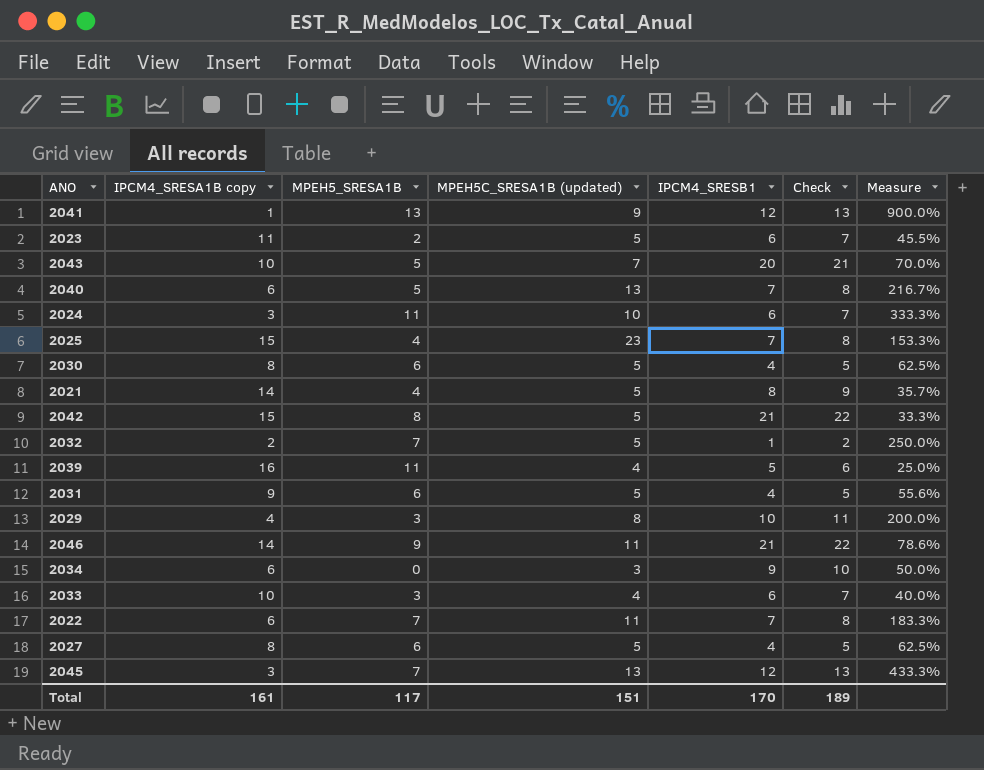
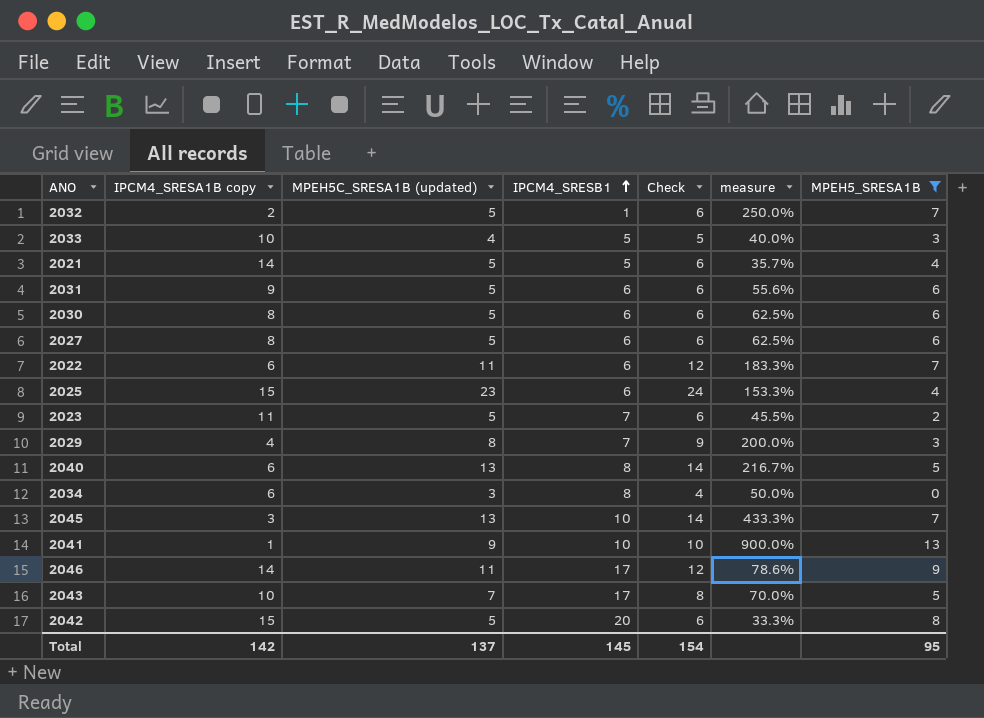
filter: none -> MPEH5_SRESA1B != 11
row order: none -> IPCM4_SRESB1 ascending
column Check | formula: [IPCM4_SRESB1] + 1 -> [MPEH5C_SRESA1B (updated)] + 1
column name: Measure -> measure
column MPEH5_SRESA1B | position: 3 -> 7
2033 | IPCM4_SRESB1: 6 -> 5
2021 | IPCM4_SRESB1: 8 -> 5
2031 | IPCM4_SRESB1: 4 -> 6
2030 | IPCM4_SRESB1: 4 -> 6
2027 | IPCM4_SRESB1: 4 -> 6
2022 | IPCM4_SRESB1: 7 -> 6
2025 | IPCM4_SRESB1: 7 -> 6
2023 | IPCM4_SRESB1: 6 -> 7
2029 | IPCM4_SRESB1: 10 -> 7
2040 | IPCM4_SRESB1: 7 -> 8
2034 | IPCM4_SRESB1: 9 -> 8
2045 | IPCM4_SRESB1: 12 -> 10
2041 | IPCM4_SRESB1: 12 -> 10
2046 | IPCM4_SRESB1: 21 -> 17
2043 | IPCM4_SRESB1: 20 -> 17
2042 | IPCM4_SRESB1: 21 -> 20
Total | IPCM4_SRESA1B copy: 161 -> 142
Total | MPEH5C_SRESA1B (updated): 151 -> 137
Total | IPCM4_SRESB1: 170 -> 145
Total | Check: 189 -> 154
Total | MPEH5_SRESA1B: 117 -> 95

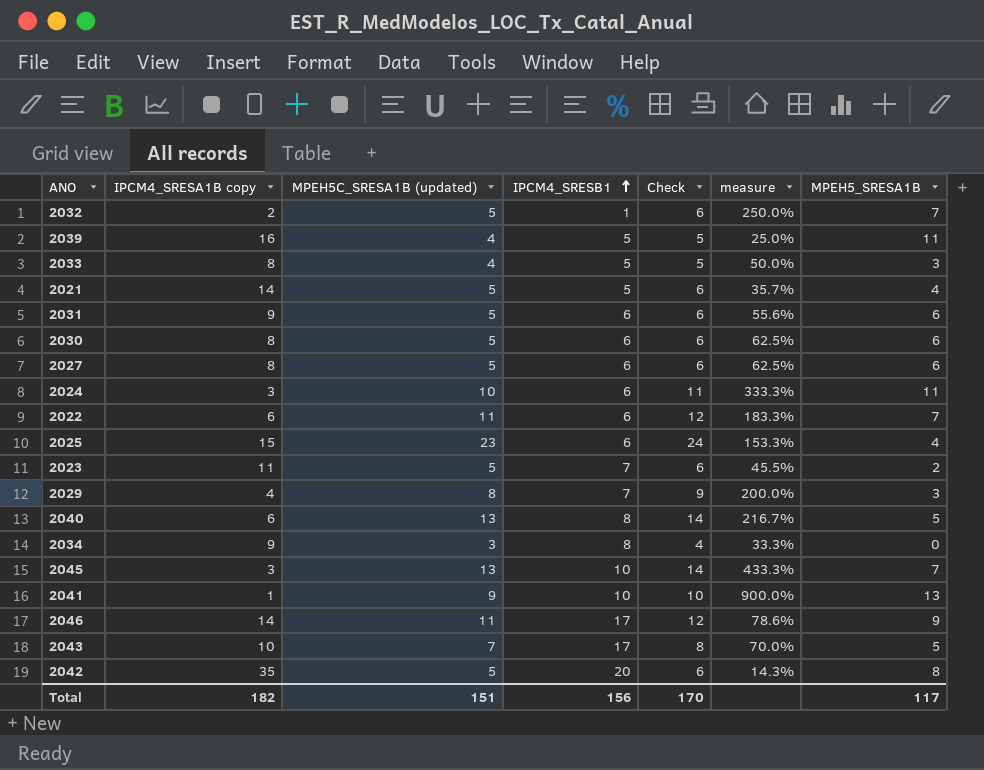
filter: MPEH5_SRESA1B != 11 -> none
2033 | IPCM4_SRESA1B copy: 10 -> 8
2033 | measure: 40.0% -> 50.0%
2034 | IPCM4_SRESA1B copy: 6 -> 9
2034 | measure: 50.0% -> 33.3%
2042 | IPCM4_SRESA1B copy: 15 -> 35
2042 | measure: 33.3% -> 14.3%
Total | IPCM4_SRESA1B copy: 142 -> 182
Total | MPEH5C_SRESA1B (updated): 137 -> 151
Total | IPCM4_SRESB1: 145 -> 156
Total | Check: 154 -> 170
Total | MPEH5_SRESA1B: 95 -> 117

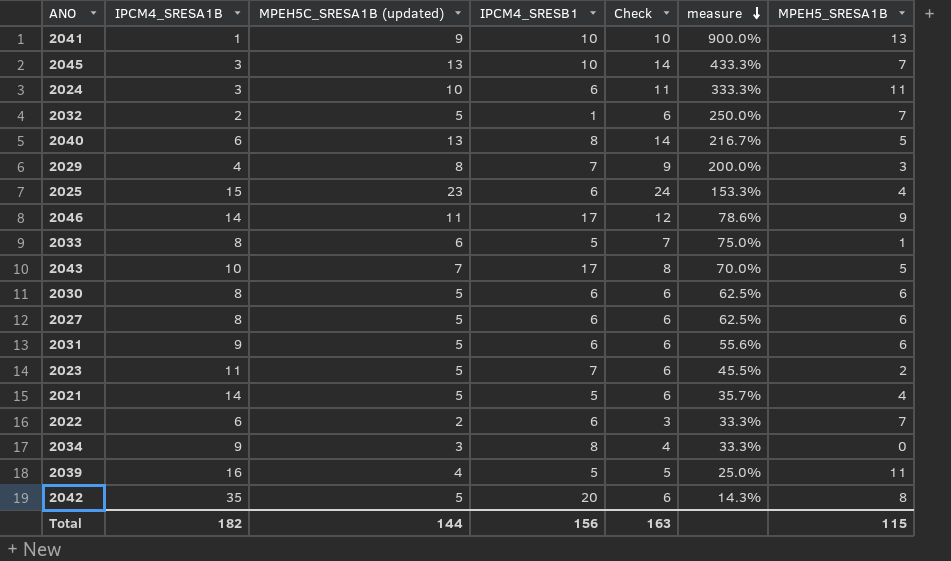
row order: IPCM4_SRESB1 ascending -> measure descending
column name: IPCM4_SRESA1B copy -> IPCM4_SRESA1B
2033 | MPEH5C_SRESA1B (updated): 4 -> 6
2033 | Check: 5 -> 7
2033 | measure: 50.0% -> 75.0%
2033 | MPEH5_SRESA1B: 3 -> 1
2022 | MPEH5C_SRESA1B (updated): 11 -> 2
2022 | Check: 12 -> 3
2022 | measure: 183.3% -> 33.3%
Total | MPEH5C_SRESA1B (updated): 151 -> 144
Total | Check: 170 -> 163
Total | MPEH5_SRESA1B: 117 -> 115

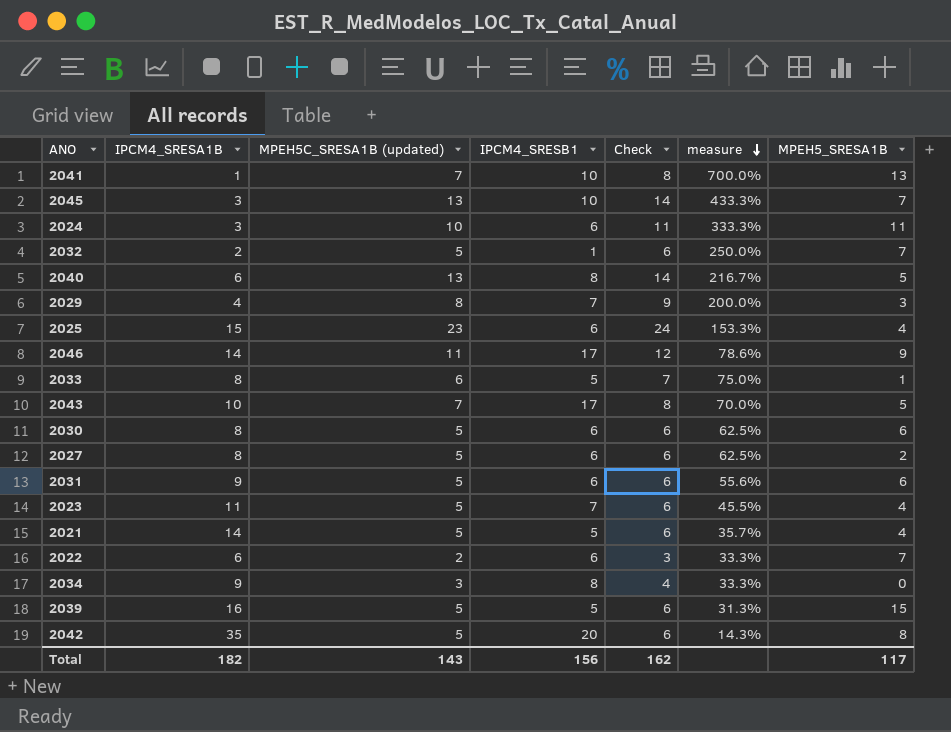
2041 | MPEH5C_SRESA1B (updated): 9 -> 7
2041 | Check: 10 -> 8
2041 | measure: 900.0% -> 700.0%
2027 | MPEH5_SRESA1B: 6 -> 2
2023 | MPEH5_SRESA1B: 2 -> 4
2039 | MPEH5C_SRESA1B (updated): 4 -> 5
2039 | Check: 5 -> 6
2039 | measure: 25.0% -> 31.3%
2039 | MPEH5_SRESA1B: 11 -> 15
Total | MPEH5C_SRESA1B (updated): 144 -> 143
Total | Check: 163 -> 162
Total | MPEH5_SRESA1B: 115 -> 117

